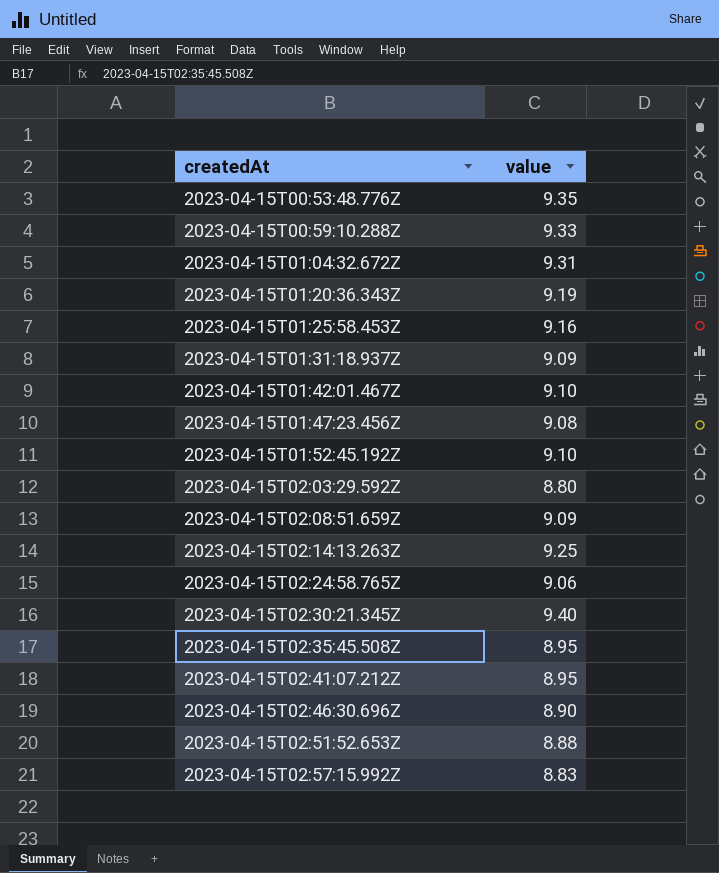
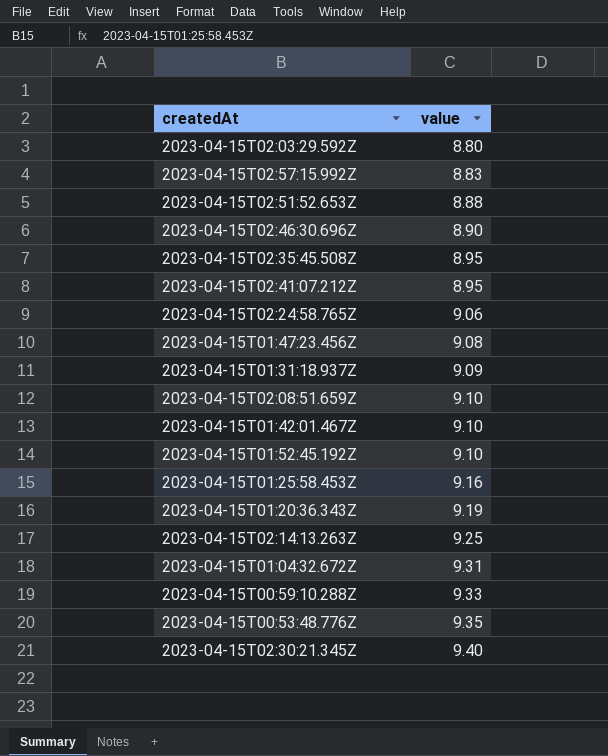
row order: createdAt ascending -> value ascending
2023-04-15T02:08:51.659Z | value: 9.09 -> 9.10

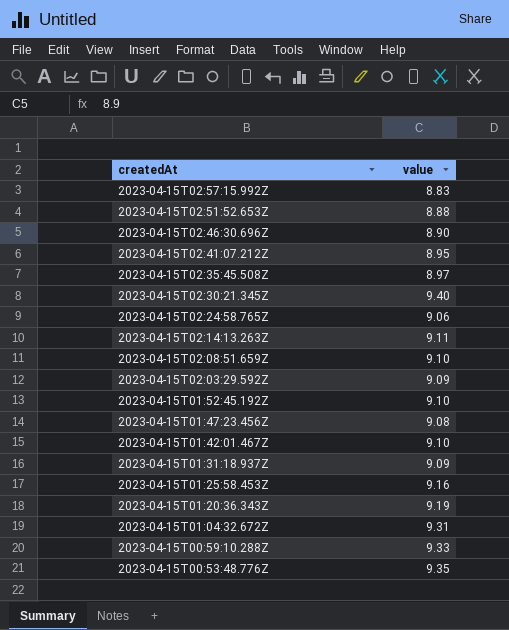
row order: value ascending -> createdAt descending
2023-04-15T02:35:45.508Z | value: 8.95 -> 8.97
2023-04-15T02:14:13.263Z | value: 9.25 -> 9.11
2023-04-15T02:03:29.592Z | value: 8.80 -> 9.09

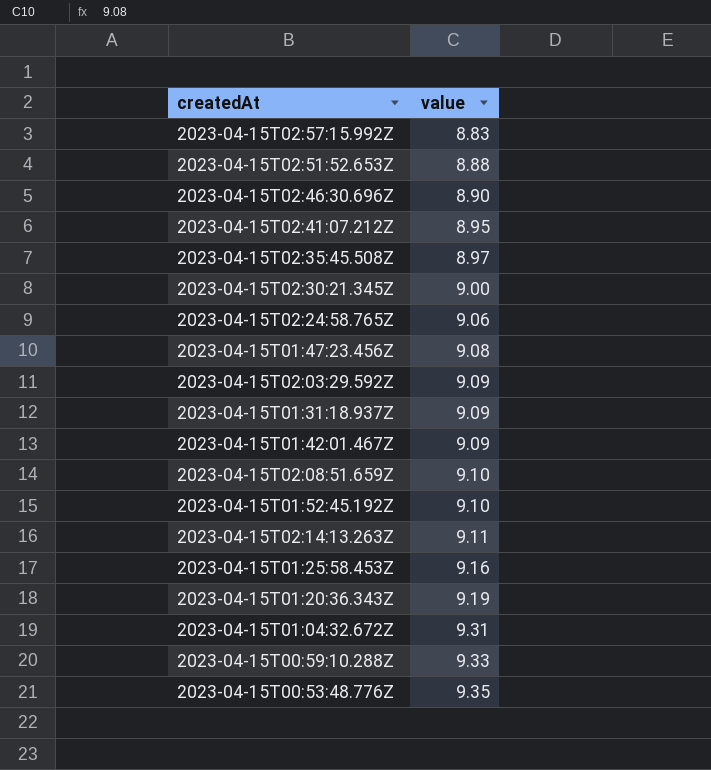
row order: createdAt descending -> value ascending
2023-04-15T02:30:21.345Z | value: 9.40 -> 9.00
2023-04-15T01:42:01.467Z | value: 9.10 -> 9.09

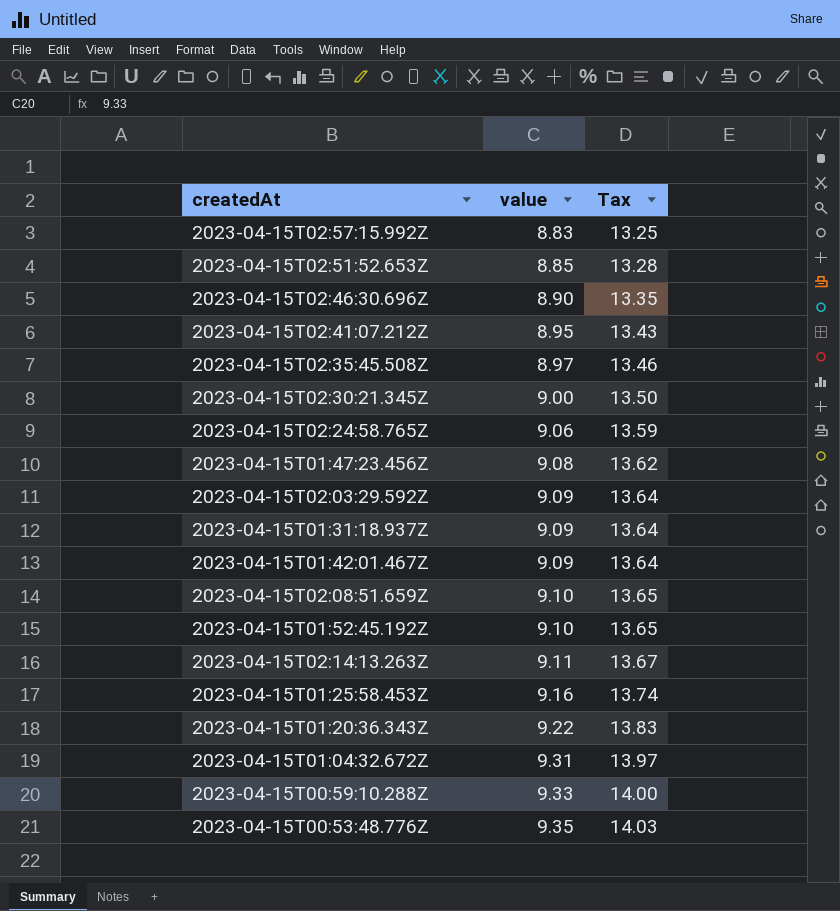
column Tax | formula: none -> [value] * 1.5
2023-04-15T02:51:52.653Z | value: 8.88 -> 8.85
2023-04-15T01:20:36.343Z | value: 9.19 -> 9.22

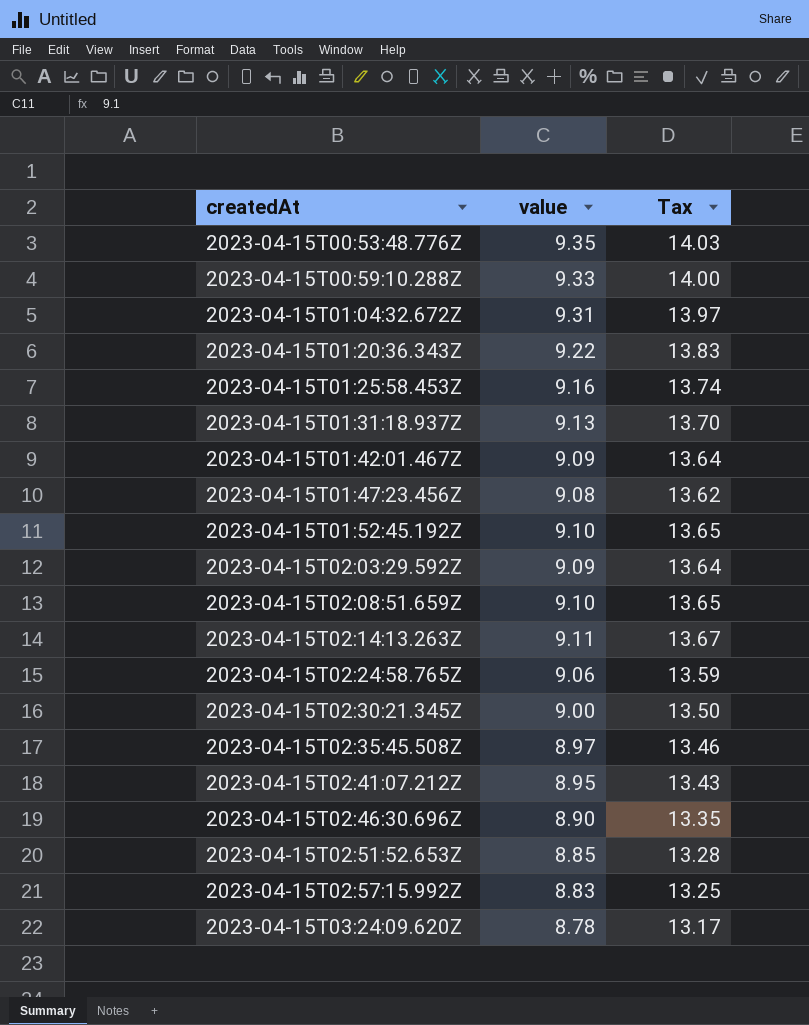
row order: value ascending -> createdAt ascending
2023-04-15T01:31:18.937Z | value: 9.09 -> 9.13
2023-04-15T01:31:18.937Z | Tax: 13.64 -> 13.70
row 2023-04-15T03:24:09.620Z: none -> 8.78 | 13.17

